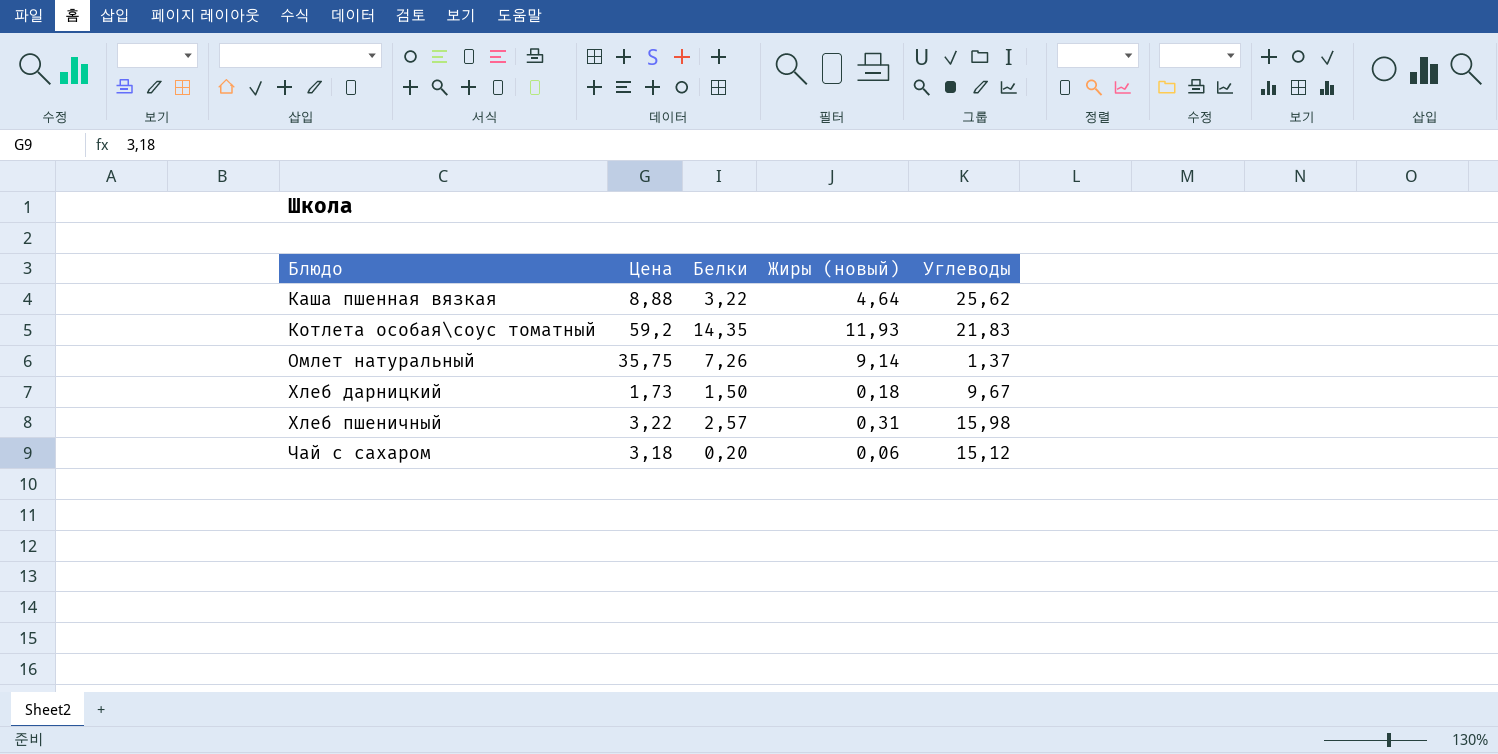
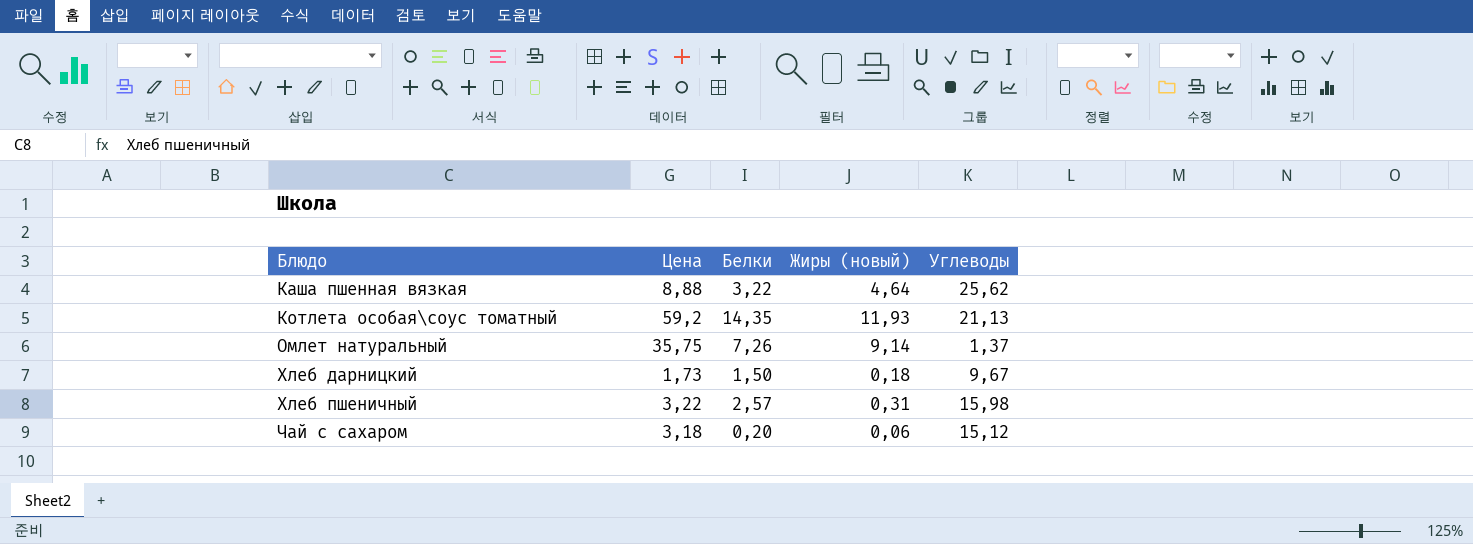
Котлета особая\соус томатный | Углеводы: 21,83 -> 21,13

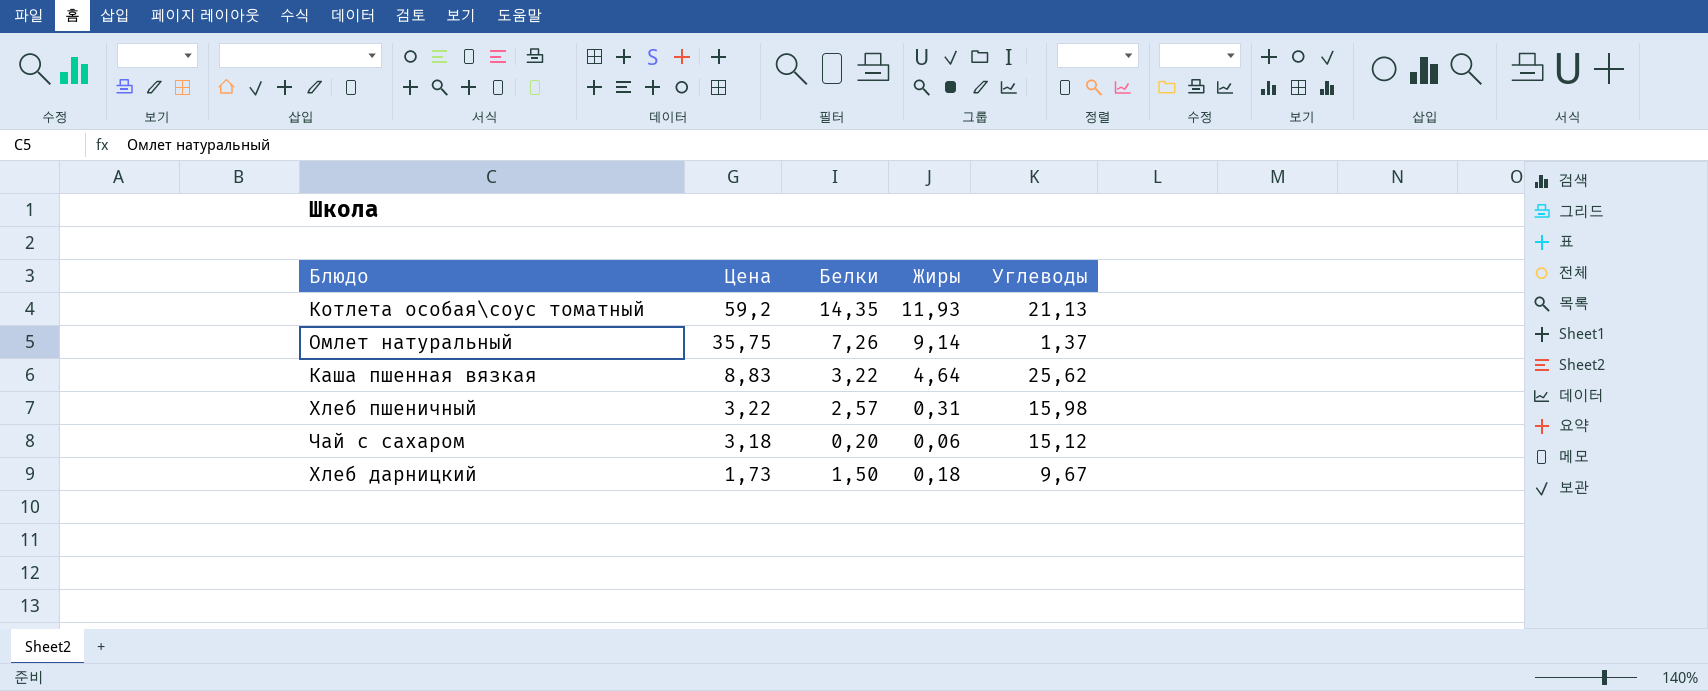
row order: Блюдо ascending -> Цена descending
column name: Жиры (новый) -> Жиры
Каша пшенная вязкая | Цена: 8,88 -> 8,83

